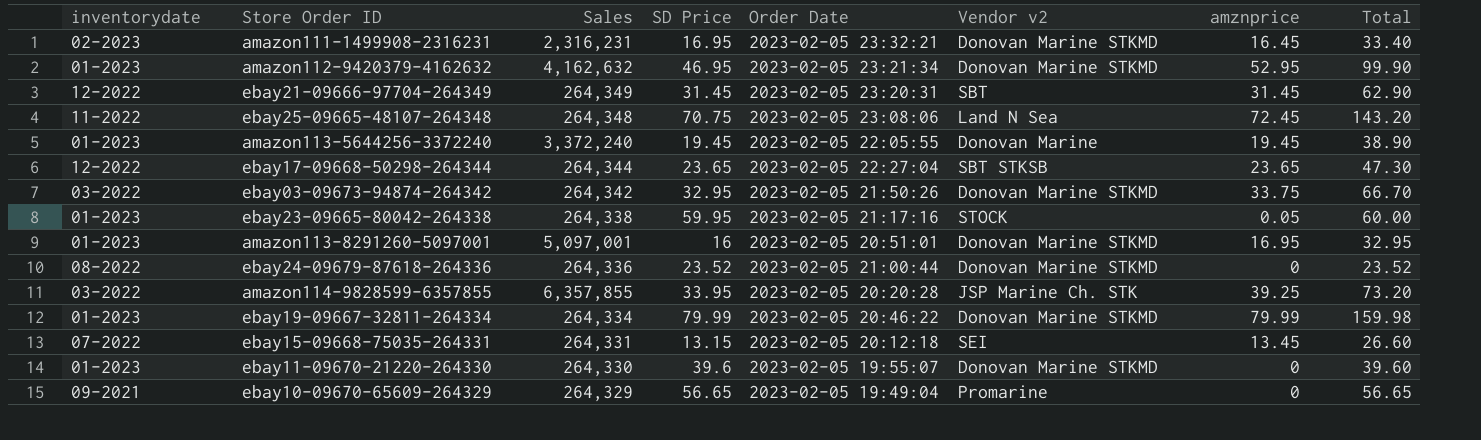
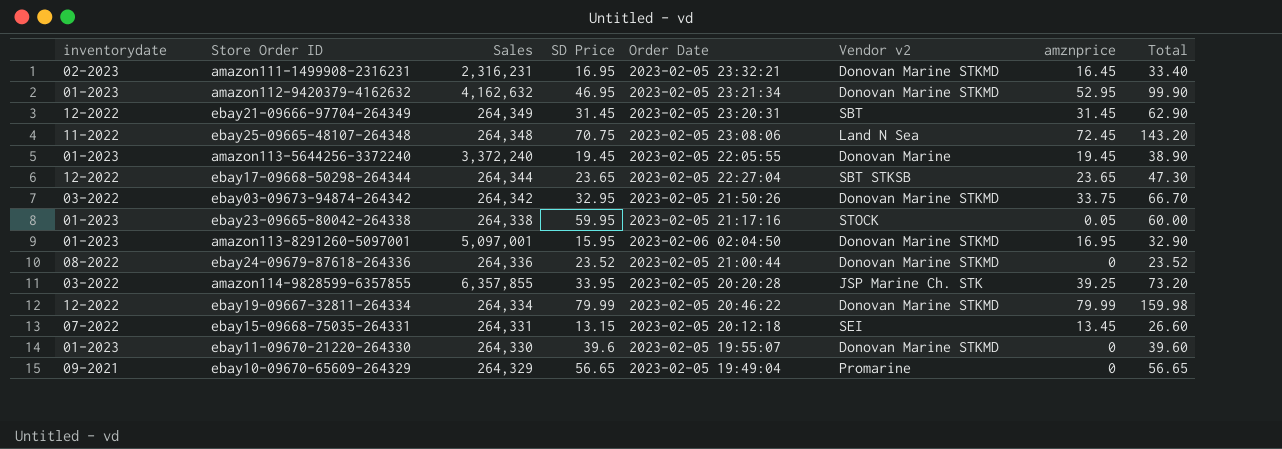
amazon113-8291260-5097001 | SD Price: 16 -> 15.95
amazon113-8291260-5097001 | Order Date: 2023-02-05 20:51:01 -> 2023-02-06 02:04:50
amazon113-8291260-5097001 | Total: 32.95 -> 32.90
ebay19-09667-32811-264334 | inventorydate: 01-2023 -> 12-2022

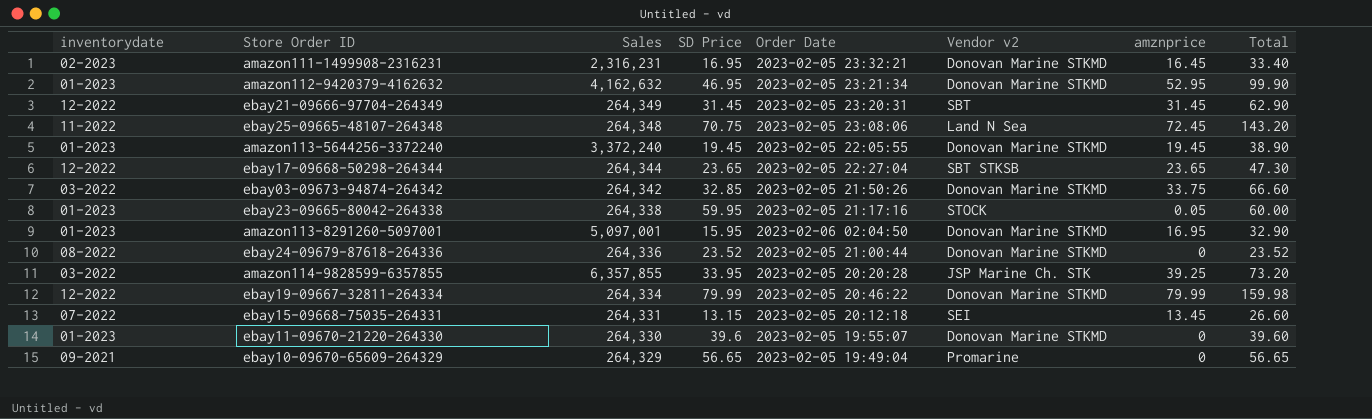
amazon113-5644256-3372240 | Vendor v2: Donovan Marine -> Donovan Marine STKMD
ebay03-09673-94874-264342 | SD Price: 32.95 -> 32.85
ebay03-09673-94874-264342 | Total: 66.70 -> 66.60

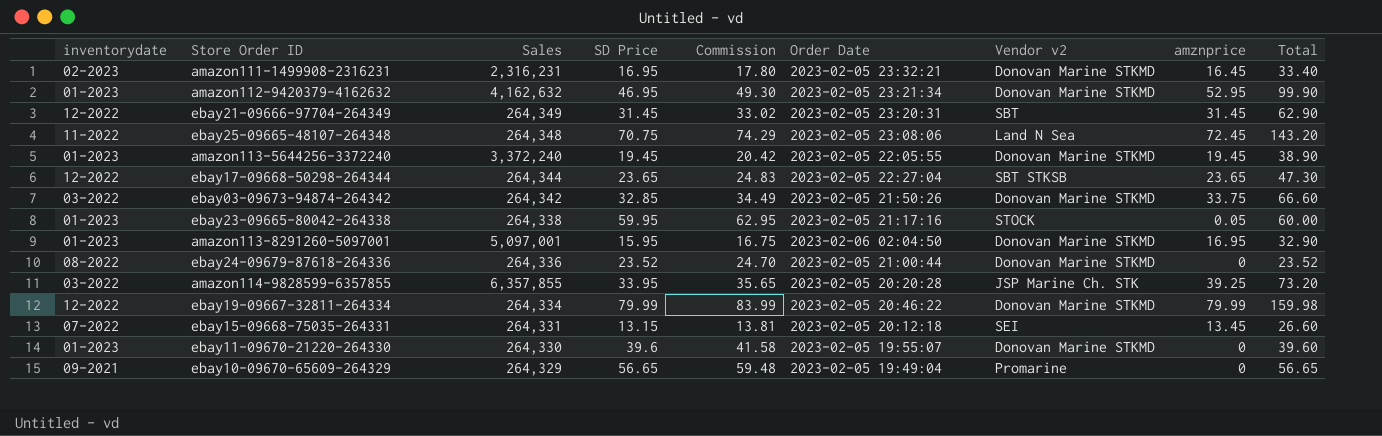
column Commission | formula: none -> [SD Price] * 1.05

